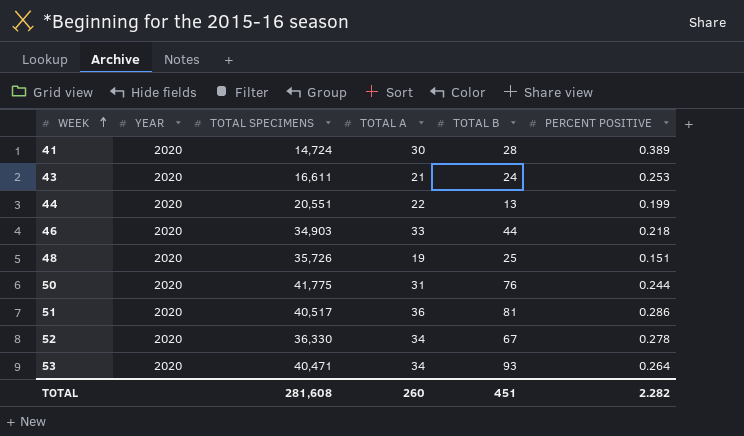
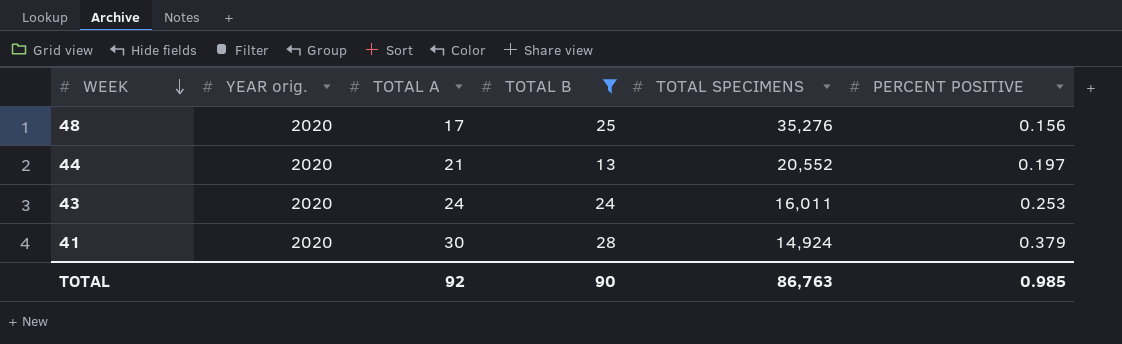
filter: none -> TOTAL B <= 28
row order: WEEK ascending -> WEEK descending
column name: YEAR -> YEAR orig.
column TOTAL SPECIMENS | position: 3 -> 5
48 | TOTAL A: 19 -> 17
48 | TOTAL SPECIMENS: 35,726 -> 35,276
48 | PERCENT POSITIVE: 0.151 -> 0.156
44 | TOTAL A: 22 -> 21
44 | TOTAL SPECIMENS: 20,551 -> 20,552
44 | PERCENT POSITIVE: 0.199 -> 0.197
43 | TOTAL A: 21 -> 24
43 | TOTAL SPECIMENS: 16,611 -> 16,011
41 | TOTAL SPECIMENS: 14,724 -> 14,924
41 | PERCENT POSITIVE: 0.389 -> 0.379
TOTAL | TOTAL A: 260 -> 92
TOTAL | TOTAL B: 451 -> 90
TOTAL | TOTAL SPECIMENS: 281,608 -> 86,763
TOTAL | PERCENT POSITIVE: 2.282 -> 0.985

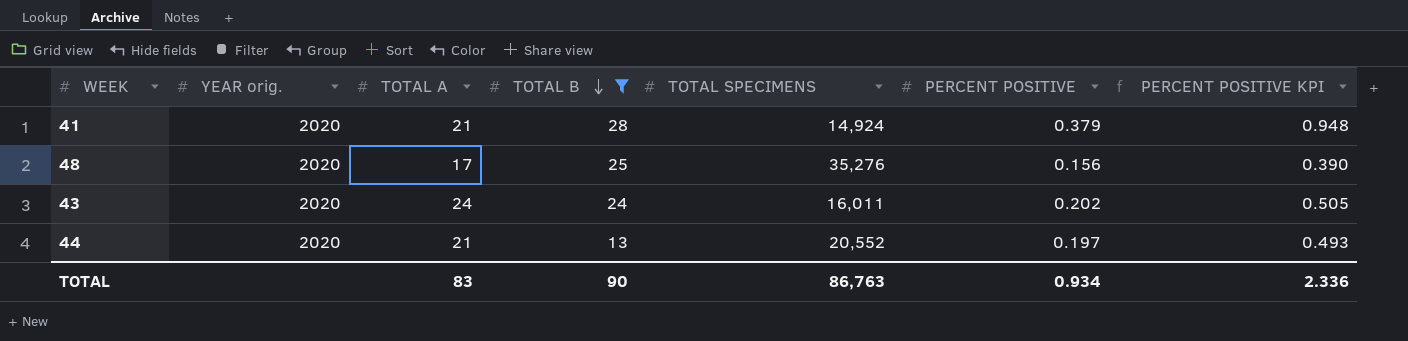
row order: WEEK descending -> TOTAL B descending
column PERCENT POSITIVE KPI | formula: none -> [PERCENT POSITIVE] * 2.5
41 | TOTAL A: 30 -> 21
43 | PERCENT POSITIVE: 0.253 -> 0.202
TOTAL | TOTAL A: 92 -> 83
TOTAL | PERCENT POSITIVE: 0.985 -> 0.934

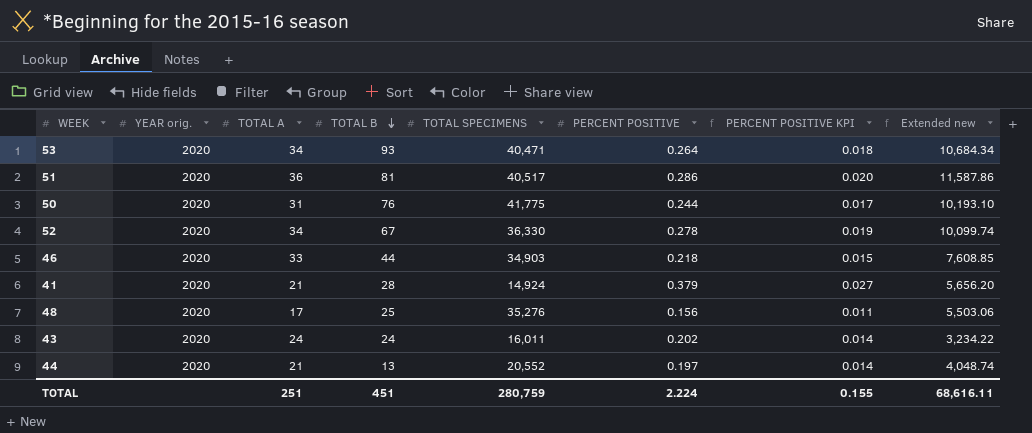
filter: TOTAL B <= 28 -> none
column PERCENT POSITIVE KPI | formula: [PERCENT POSITIVE] * 2.5 -> [PERCENT POSITIVE] * 0.07
column Extended new | formula: none -> [TOTAL SPECIMENS] * [PERCENT POSITIVE]
TOTAL | TOTAL A: 83 -> 251
TOTAL | TOTAL B: 90 -> 451
TOTAL | TOTAL SPECIMENS: 86,763 -> 280,759
TOTAL | PERCENT POSITIVE: 0.934 -> 2.224
TOTAL | PERCENT POSITIVE KPI: 2.336 -> 0.155

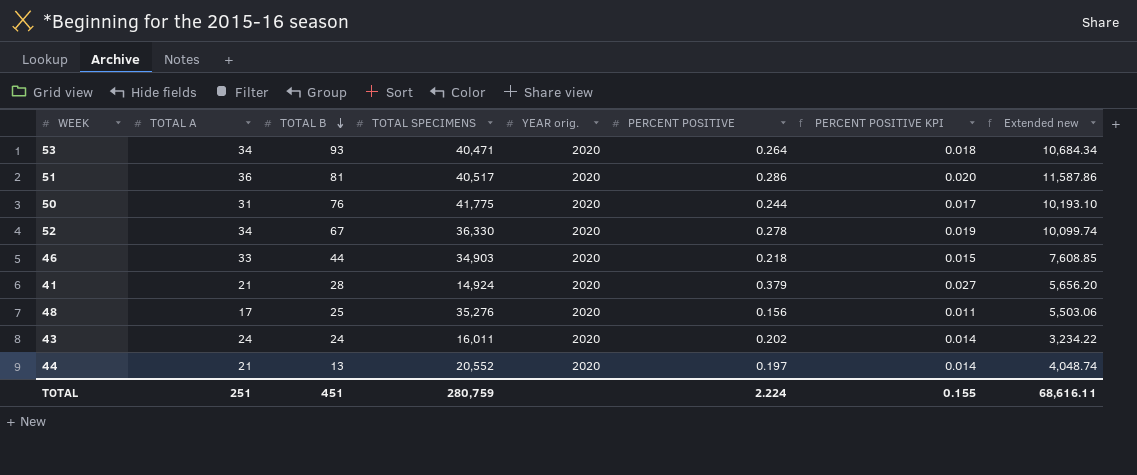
column YEAR orig. | position: 2 -> 5

